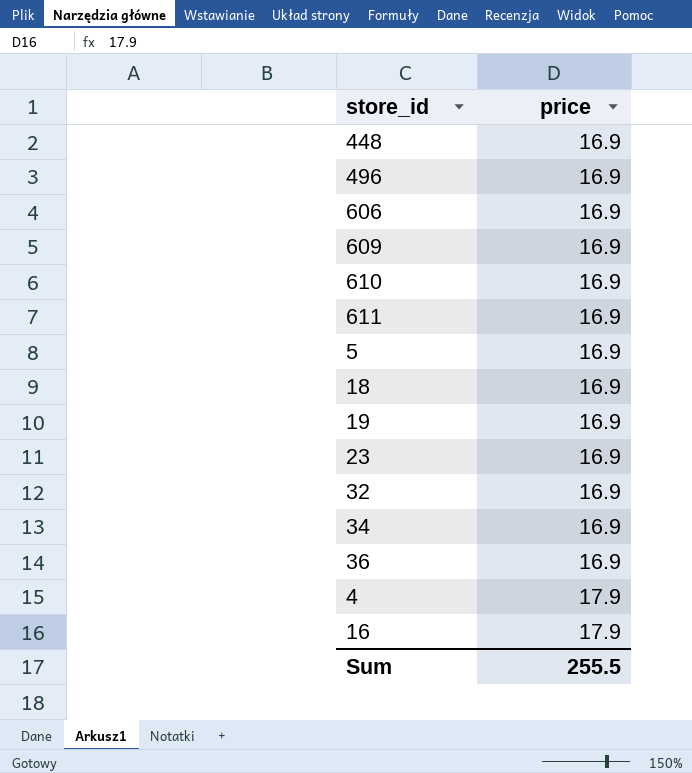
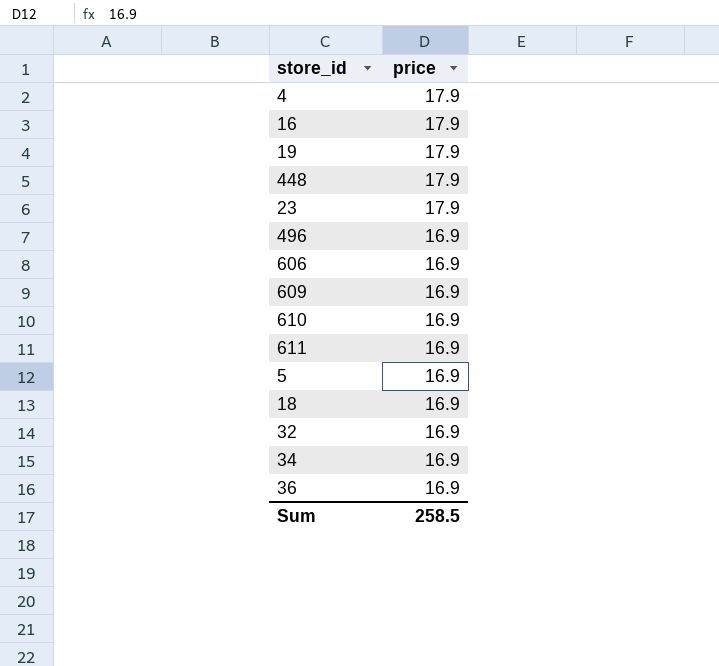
row order: price ascending -> price descending
19 | price: 16.9 -> 17.9
448 | price: 16.9 -> 17.9
23 | price: 16.9 -> 17.9
Sum | price: 255.5 -> 258.5

